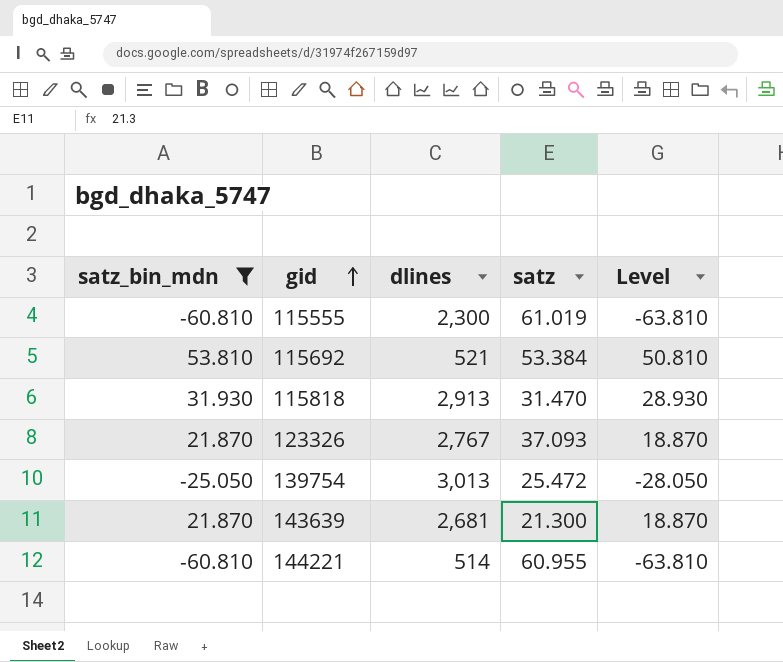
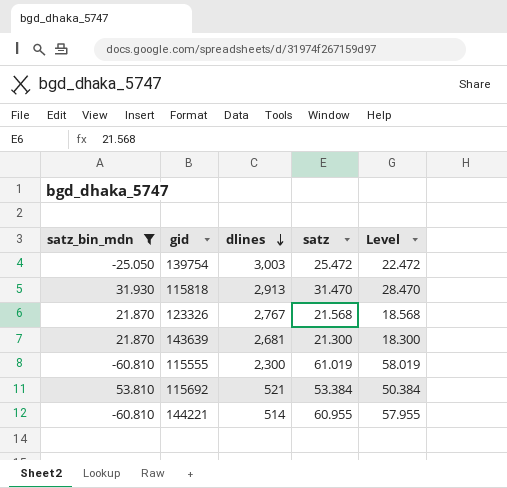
row order: gid ascending -> dlines descending
column Level | formula: [satz_bin_mdn] - 3 -> [satz] - 3
139754 | dlines: 3,013 -> 3,003
123326 | satz: 37.093 -> 21.568

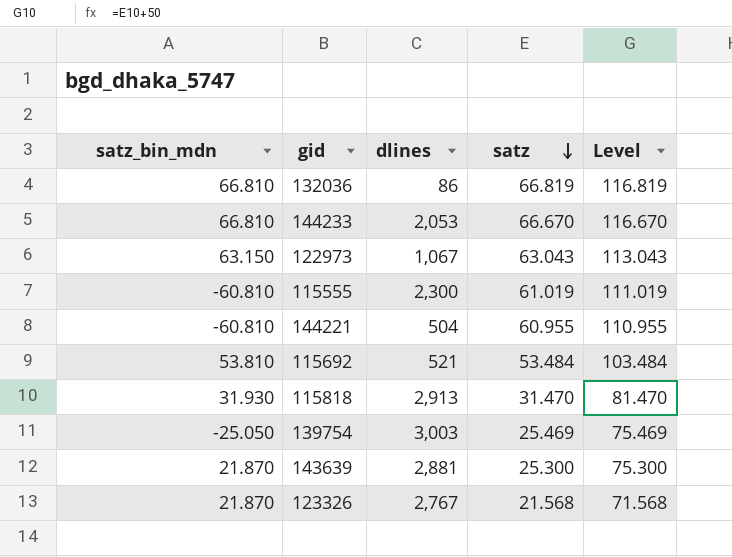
filter: satz_bin_mdn <= 53.810 -> none
row order: dlines descending -> satz descending
column Level | formula: [satz] - 3 -> [satz] + 50
144221 | dlines: 514 -> 504
115692 | satz: 53.384 -> 53.484
139754 | satz: 25.472 -> 25.469
143639 | dlines: 2,681 -> 2,881
143639 | satz: 21.300 -> 25.300

